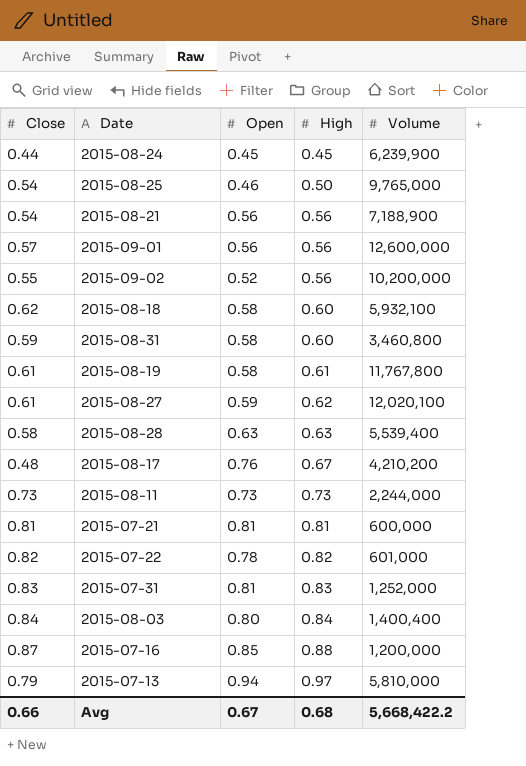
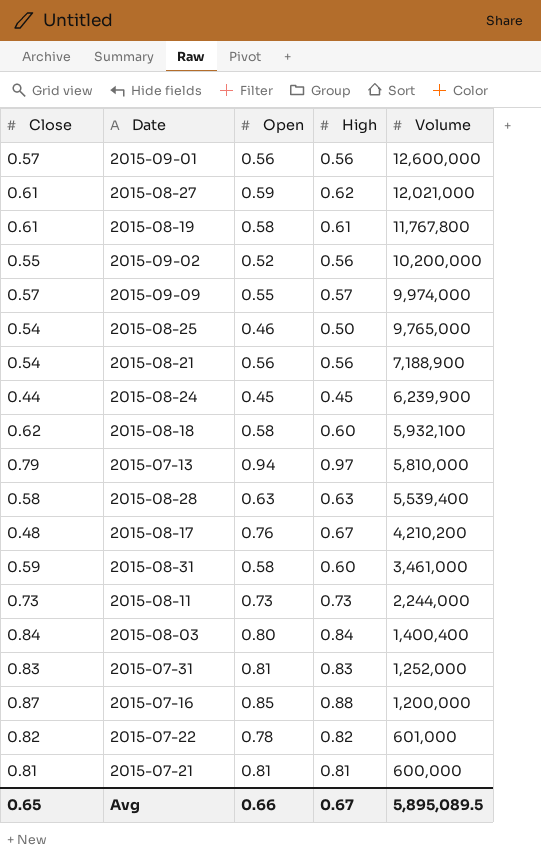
row order: High ascending -> Volume descending
2015-08-27 | Volume: 12,020,100 -> 12,021,000
row 2015-09-09: none -> 0.57 | 0.55 | 0.57 | 9,974,000
2015-08-31 | Volume: 3,460,800 -> 3,461,000
Avg | Close: 0.66 -> 0.65
Avg | Open: 0.67 -> 0.66
Avg | High: 0.68 -> 0.67
Avg | Volume: 5,668,422.2 -> 5,895,089.5

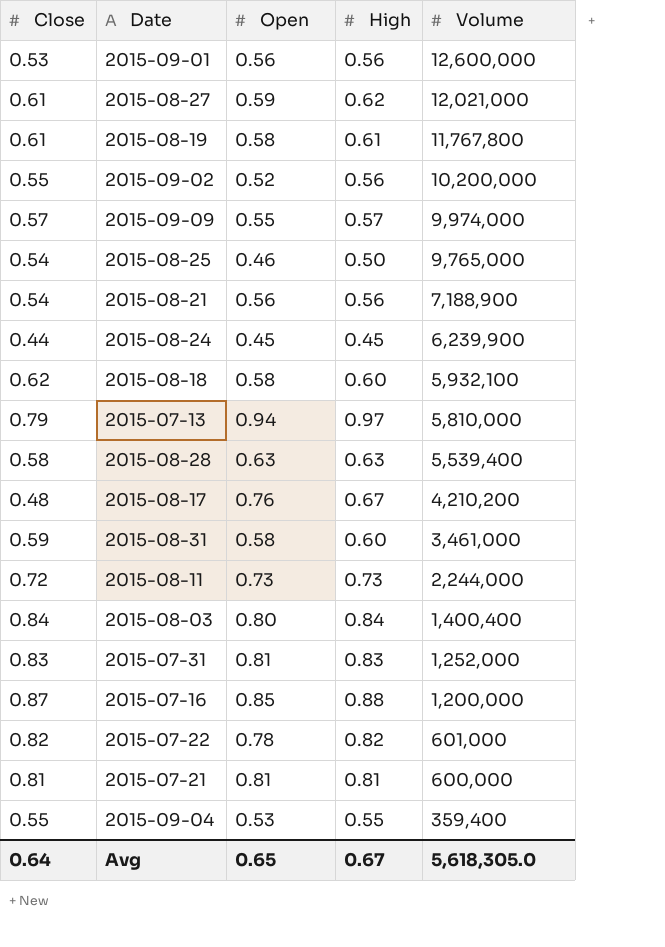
2015-09-01 | Close: 0.57 -> 0.53
2015-08-11 | Close: 0.73 -> 0.72
row 2015-09-04: none -> 0.55 | 0.53 | 0.55 | 359,400
Avg | Close: 0.65 -> 0.64
Avg | Open: 0.66 -> 0.65
Avg | Volume: 5,895,089.5 -> 5,618,305.0

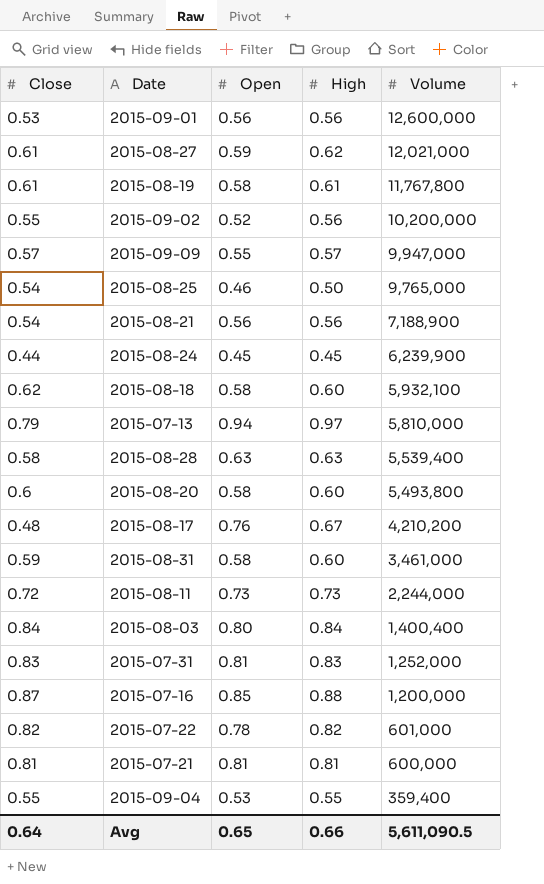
2015-09-09 | Volume: 9,974,000 -> 9,947,000
row 2015-08-20: none -> 0.6 | 0.58 | 0.60 | 5,493,800
Avg | High: 0.67 -> 0.66
Avg | Volume: 5,618,305.0 -> 5,611,090.5

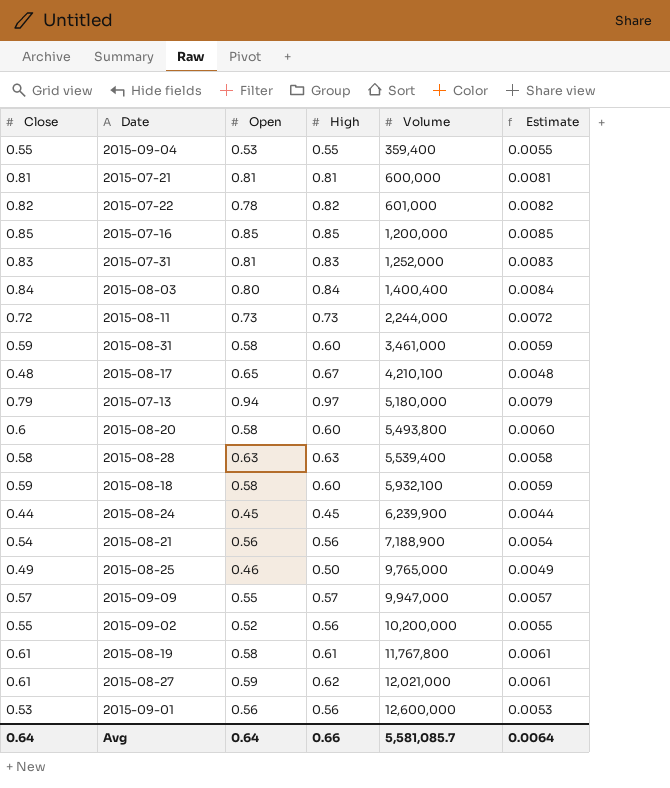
row order: Volume descending -> Volume ascending
column Estimate | formula: none -> [Close] * 0.01
2015-07-16 | Close: 0.87 -> 0.85
2015-07-16 | High: 0.88 -> 0.85
2015-08-17 | Open: 0.76 -> 0.65
2015-08-17 | Volume: 4,210,200 -> 4,210,100
2015-07-13 | Volume: 5,810,000 -> 5,180,000
2015-08-18 | Close: 0.62 -> 0.59
2015-08-25 | Close: 0.54 -> 0.49
Avg | Open: 0.65 -> 0.64
Avg | Volume: 5,611,090.5 -> 5,581,085.7

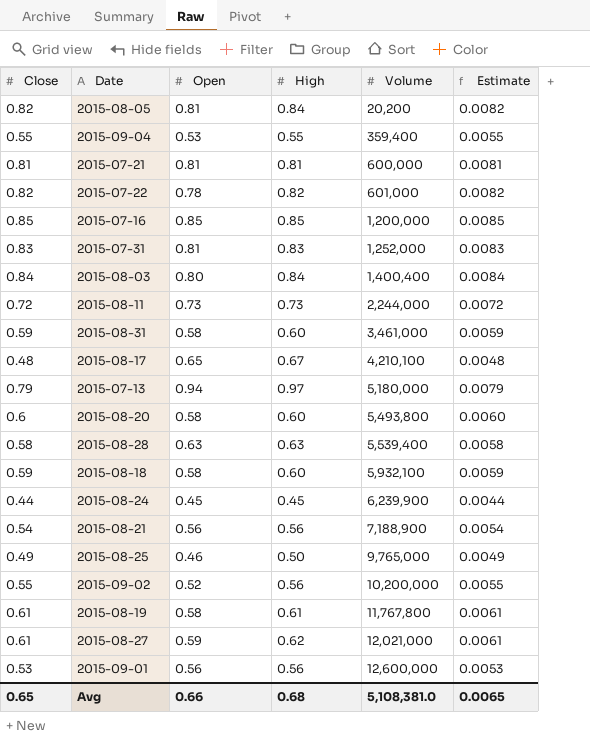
row 2015-09-09: 0.57 | 0.55 | 0.57 | 9,947,000 | 0.0057 -> none
row 2015-08-05: none -> 0.82 | 0.81 | 0.84 | 20,200 | 0.0082
Avg | Close: 0.64 -> 0.65
Avg | Open: 0.64 -> 0.66
Avg | High: 0.66 -> 0.68
Avg | Volume: 5,581,085.7 -> 5,108,381.0
Avg | Estimate: 0.0064 -> 0.0065

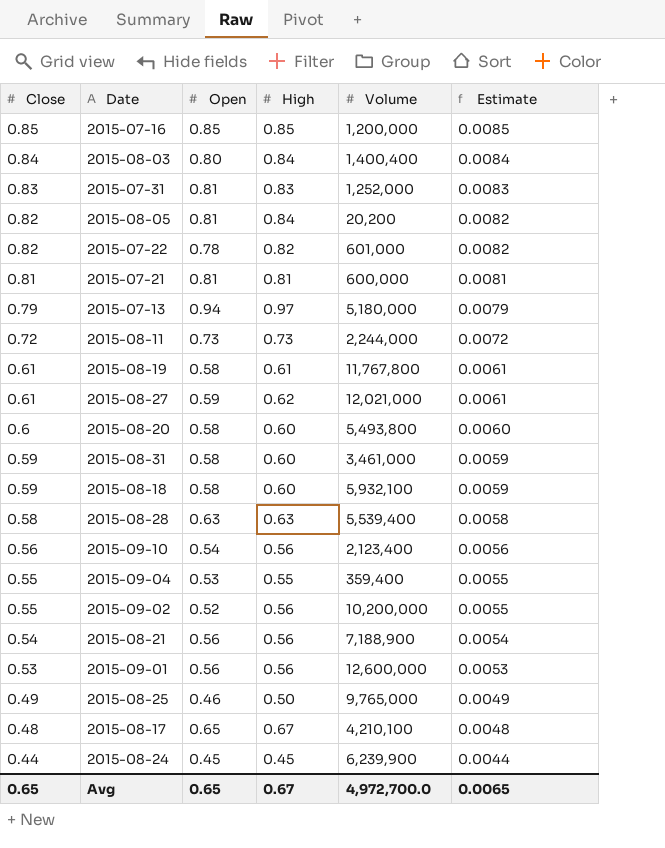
row order: Volume ascending -> Close descending
row 2015-09-10: none -> 0.56 | 0.54 | 0.56 | 2,123,400 | 0.0056
Avg | Open: 0.66 -> 0.65
Avg | High: 0.68 -> 0.67
Avg | Volume: 5,108,381.0 -> 4,972,700.0

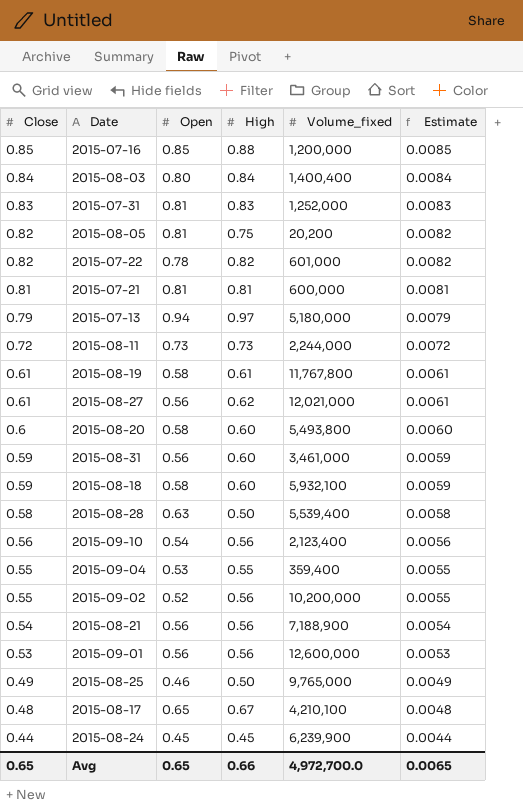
column name: Volume -> Volume_fixed
2015-07-16 | High: 0.85 -> 0.88
2015-08-05 | High: 0.84 -> 0.75
2015-08-27 | Open: 0.59 -> 0.56
2015-08-31 | Open: 0.58 -> 0.56
2015-08-28 | High: 0.63 -> 0.50
Avg | High: 0.67 -> 0.66

